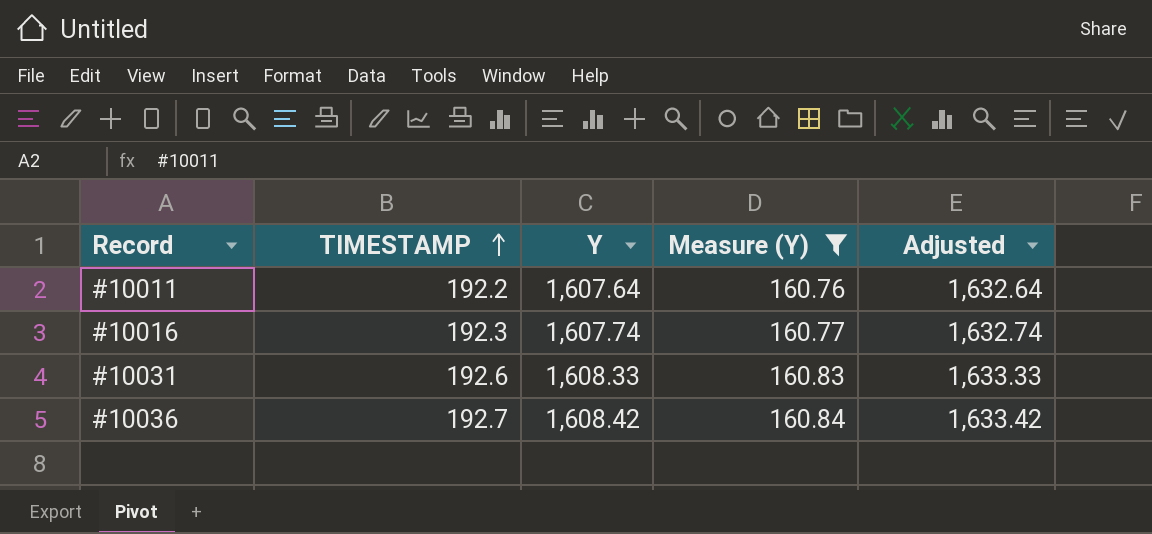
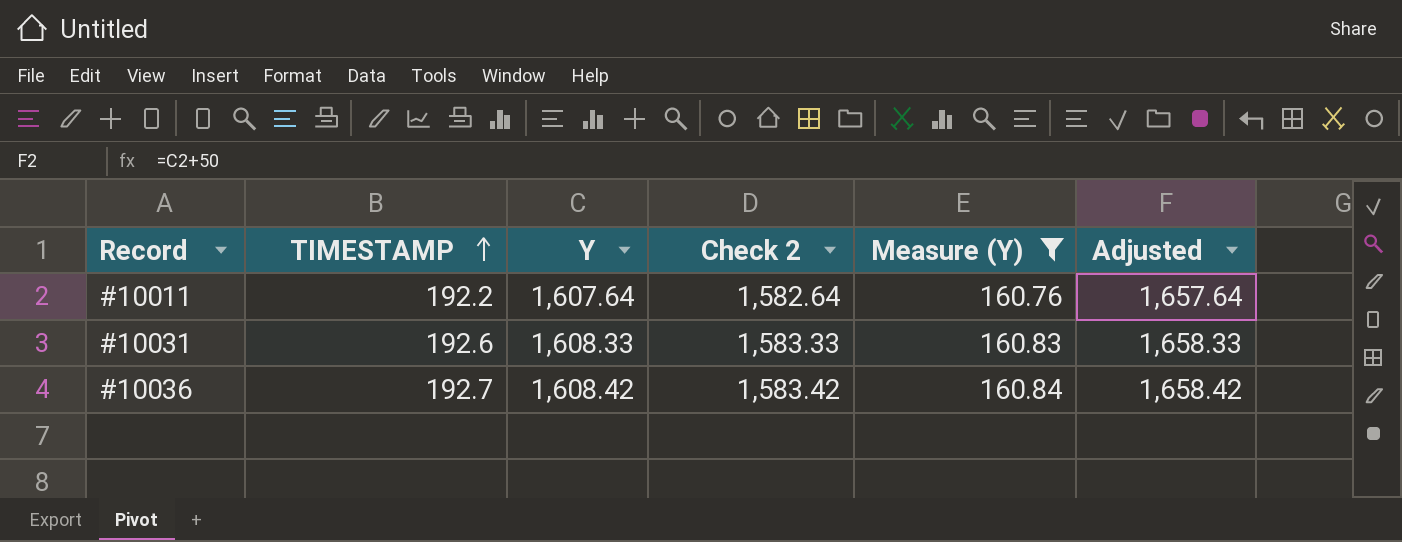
column Check 2 | formula: none -> [Y] - 25
column Adjusted | formula: [Y] + 25 -> [Y] + 50
row #10016: 192.3 | 1,607.74 | 160.77 | 1,632.74 -> none

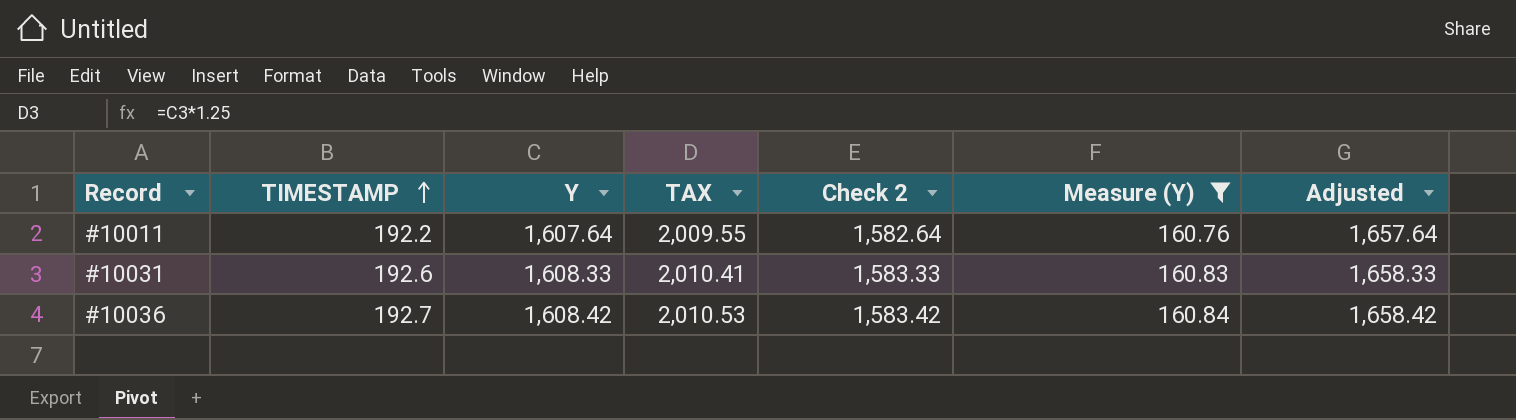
column TAX | formula: none -> [Y] * 1.25

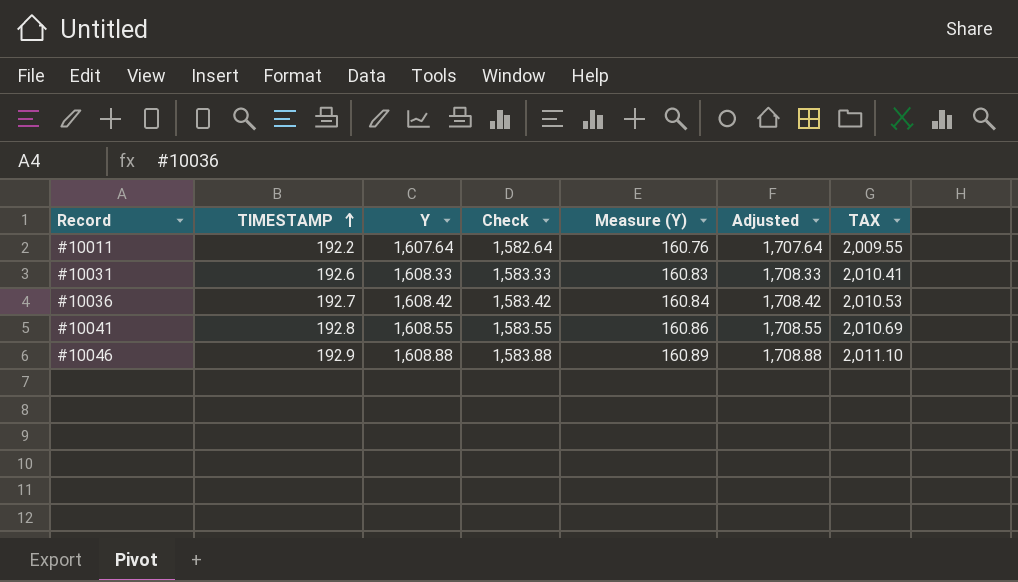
filter: Measure (Y) <= 160.84 -> none
column name: Check 2 -> Check
column Adjusted | formula: [Y] + 50 -> [Y] + 100
column TAX | position: 4 -> 7

